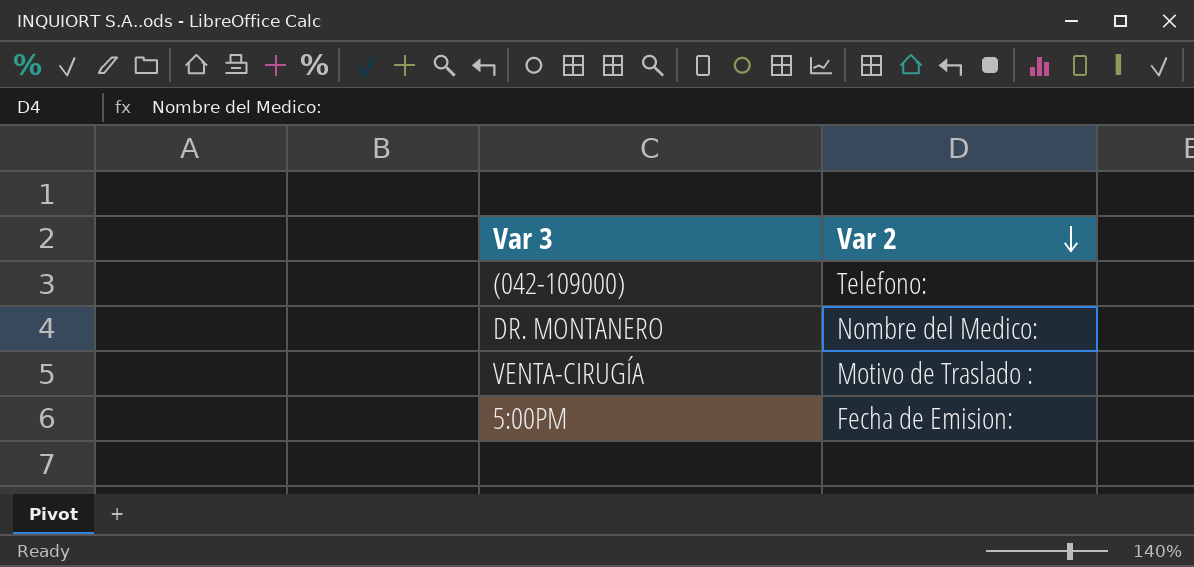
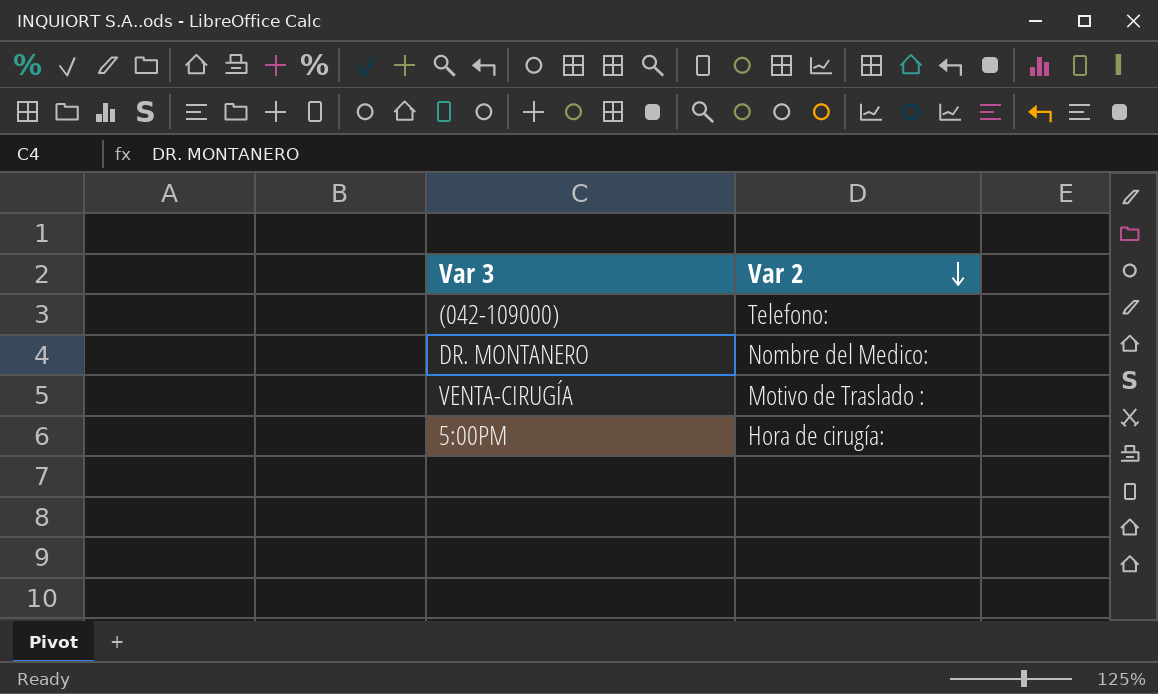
5:00PM | Var 2: Fecha de Emision: -> Hora de cirugía:

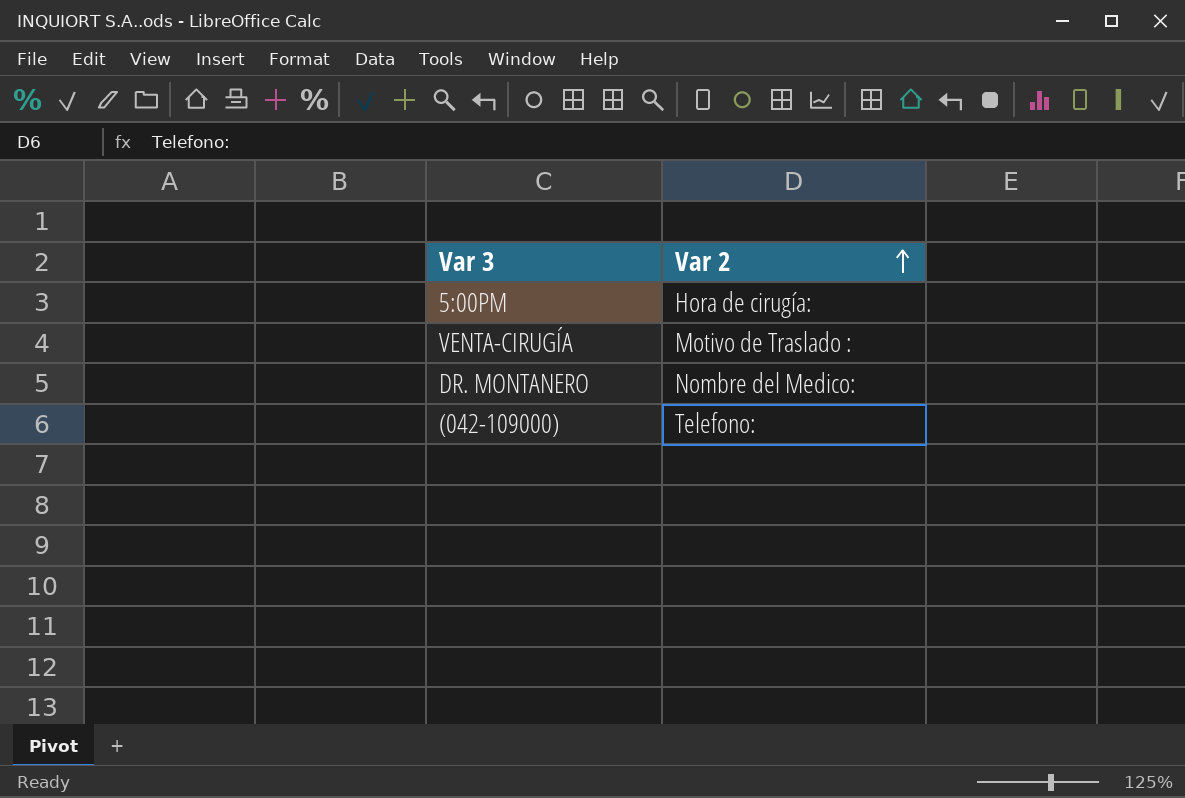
row order: Var 2 descending -> Var 2 ascending

